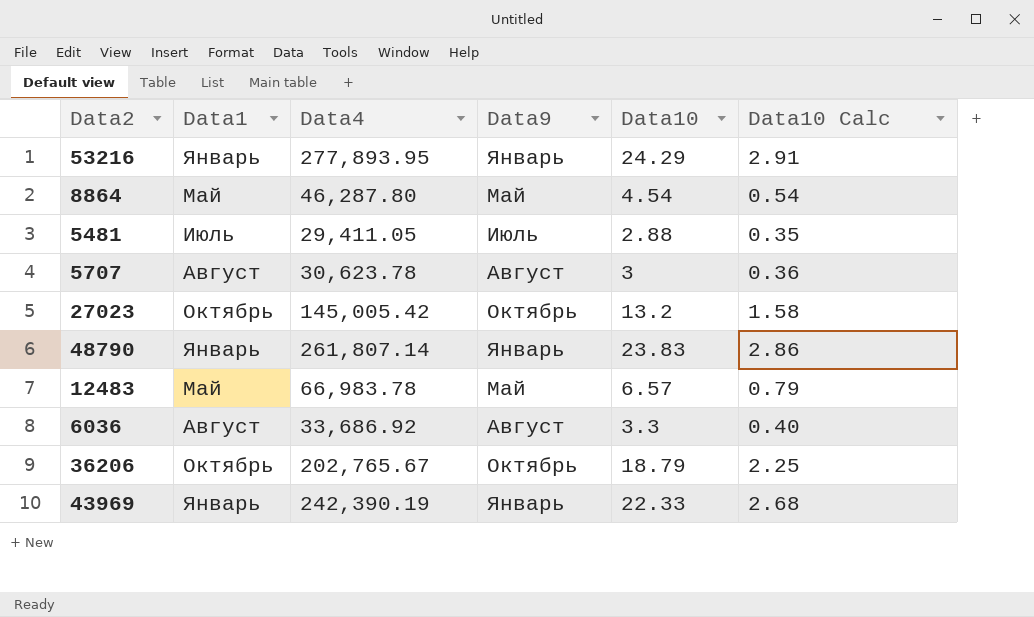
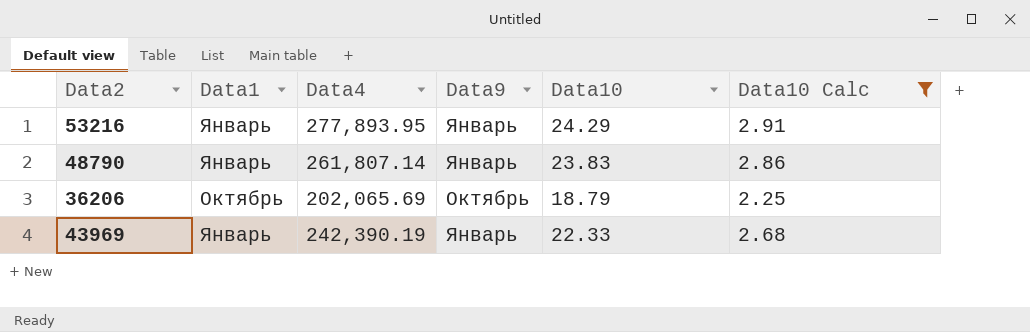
filter: none -> Data10 Calc >= 2.25
36206 | Data4: 202,765.67 -> 202,065.69

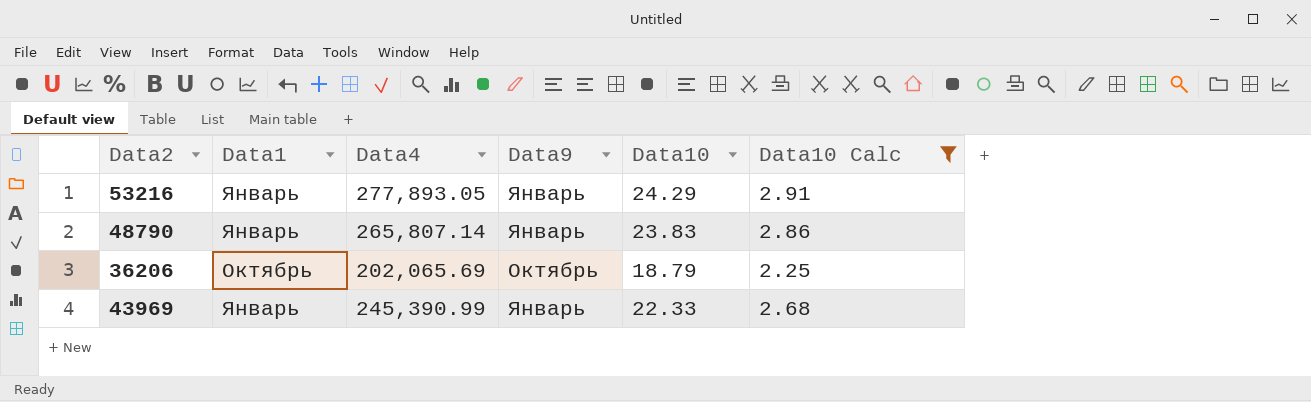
53216 | Data4: 277,893.95 -> 277,893.05
48790 | Data4: 261,807.14 -> 265,807.14
43969 | Data4: 242,390.19 -> 245,390.99

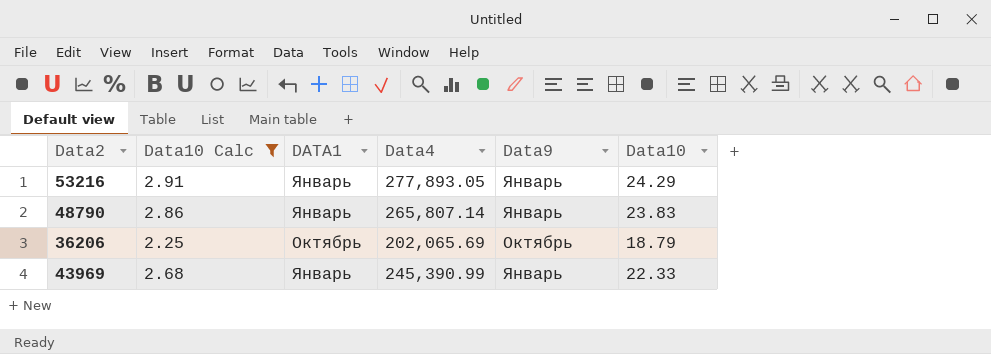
column Data10 Calc | position: 6 -> 2
column name: Data1 -> DATA1

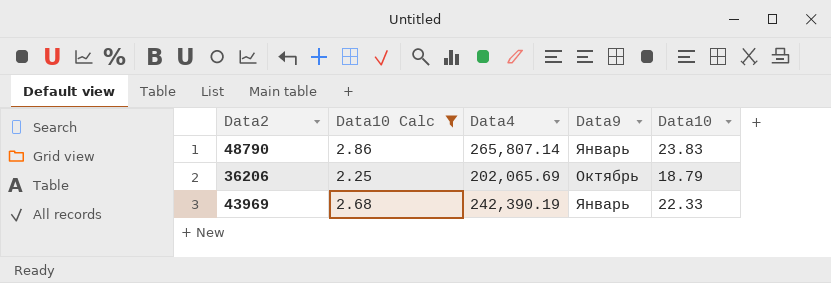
column DATA1 | position: 3 -> none
row 53216: 2.91 | Январь | 277,893.05 | Январь | 24.29 -> none
43969 | Data4: 245,390.99 -> 242,390.19

